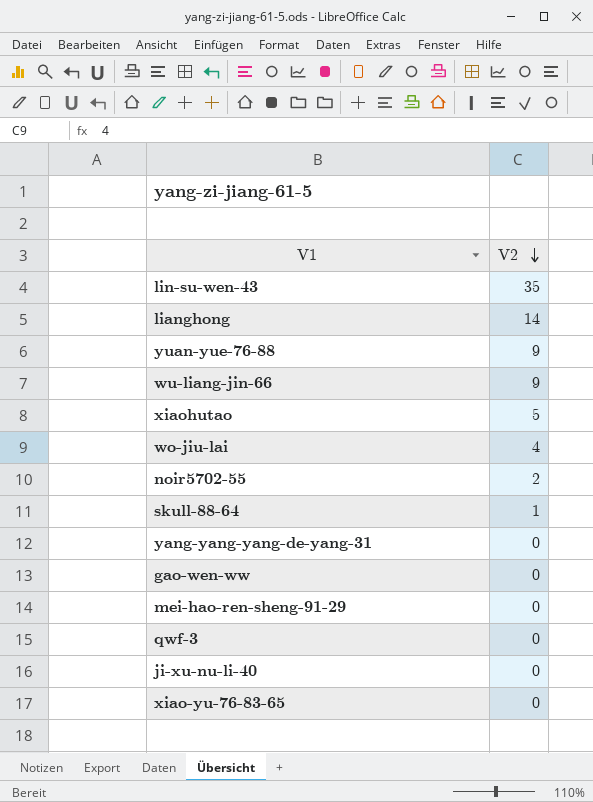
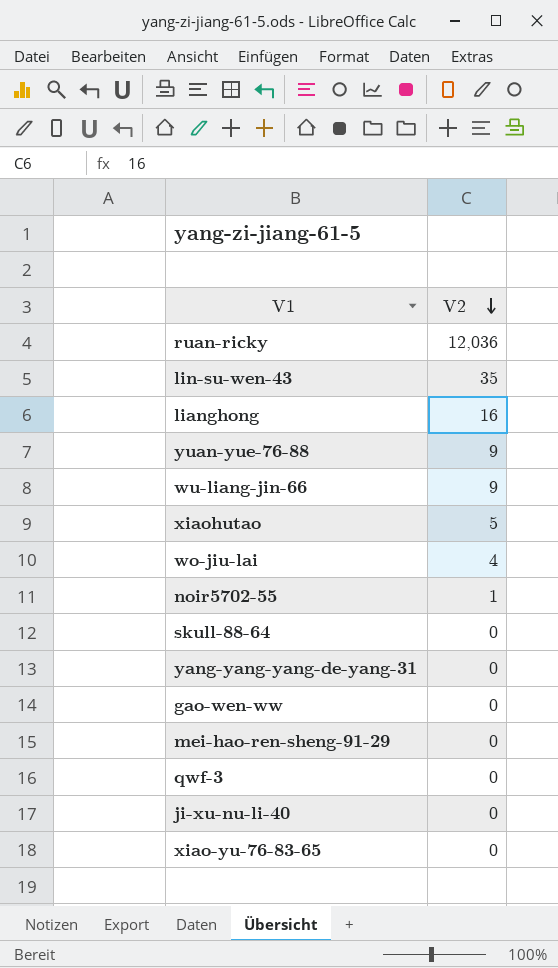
row ruan-ricky: none -> 12,036
lianghong | V2: 14 -> 16
noir5702-55 | V2: 2 -> 1
skull-88-64 | V2: 1 -> 0

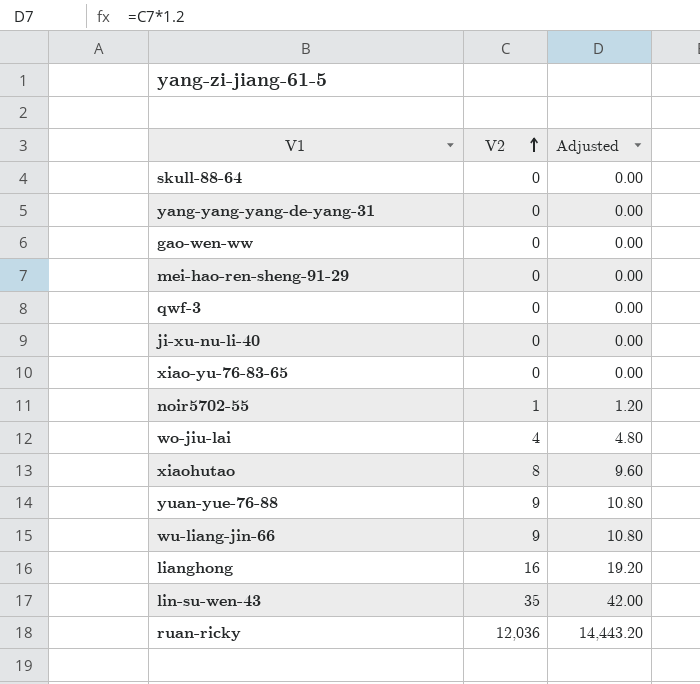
row order: V2 descending -> V2 ascending
column Adjusted | formula: none -> [V2] * 1.2
xiaohutao | V2: 5 -> 8

